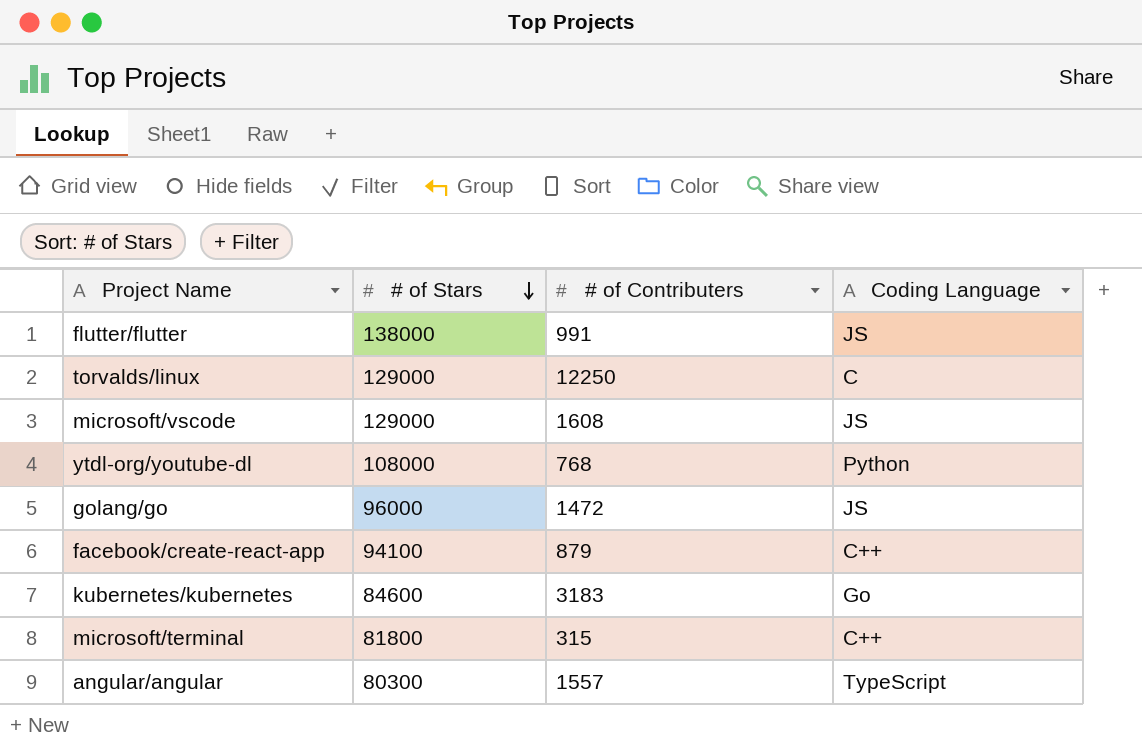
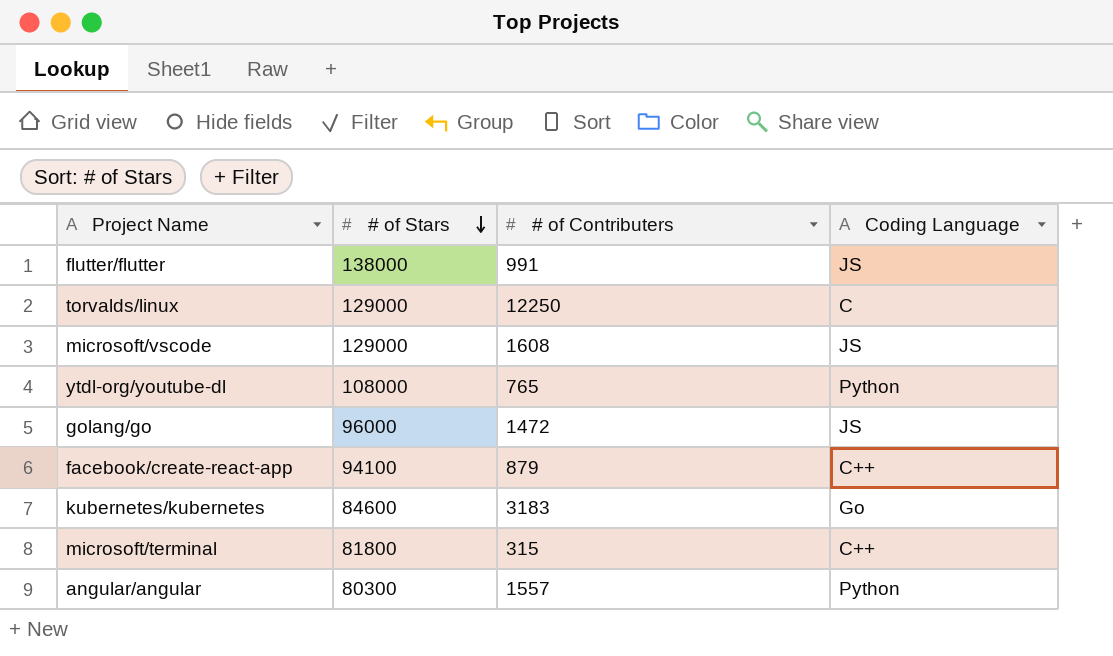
ytdl-org/youtube-dl | # of Contributers: 768 -> 765
angular/angular | Coding Language: TypeScript -> Python

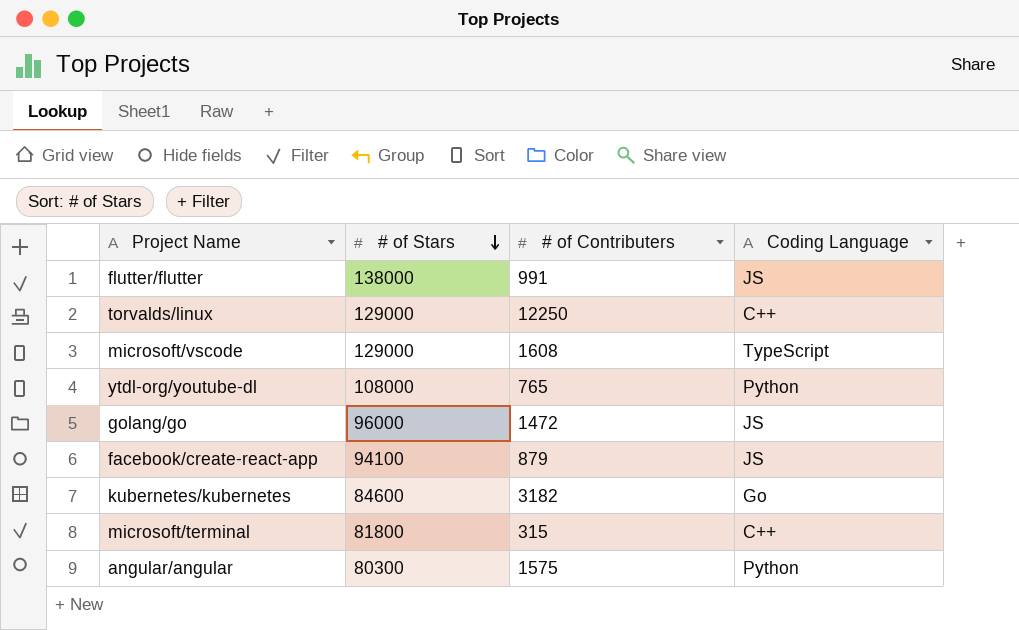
torvalds/linux | Coding Language: C -> C++
microsoft/vscode | Coding Language: JS -> TypeScript
facebook/create-react-app | Coding Language: C++ -> JS
kubernetes/kubernetes | # of Contributers: 3183 -> 3182
angular/angular | # of Contributers: 1557 -> 1575

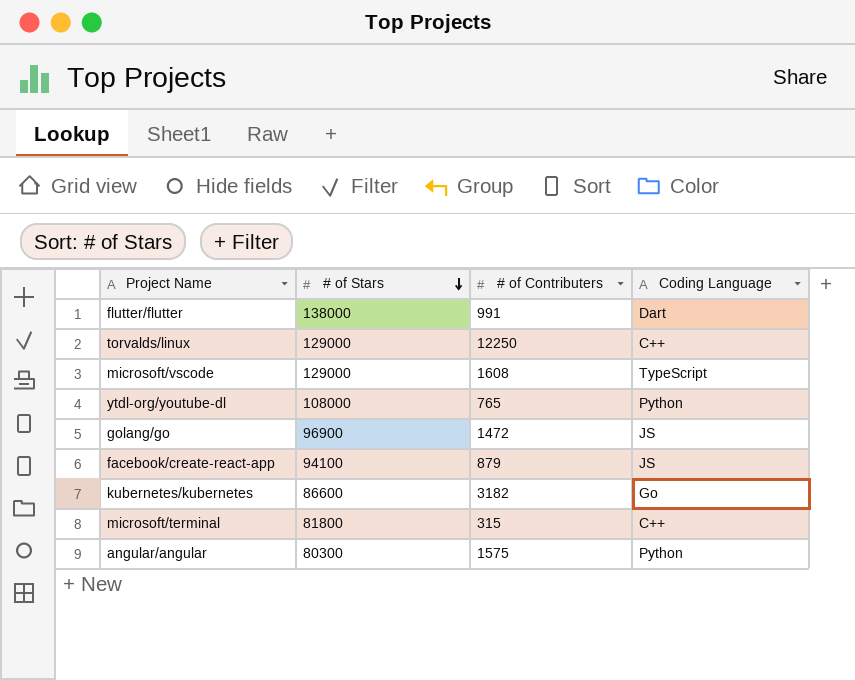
flutter/flutter | Coding Language: JS -> Dart
golang/go | # of Stars: 96000 -> 96900
kubernetes/kubernetes | # of Stars: 84600 -> 86600

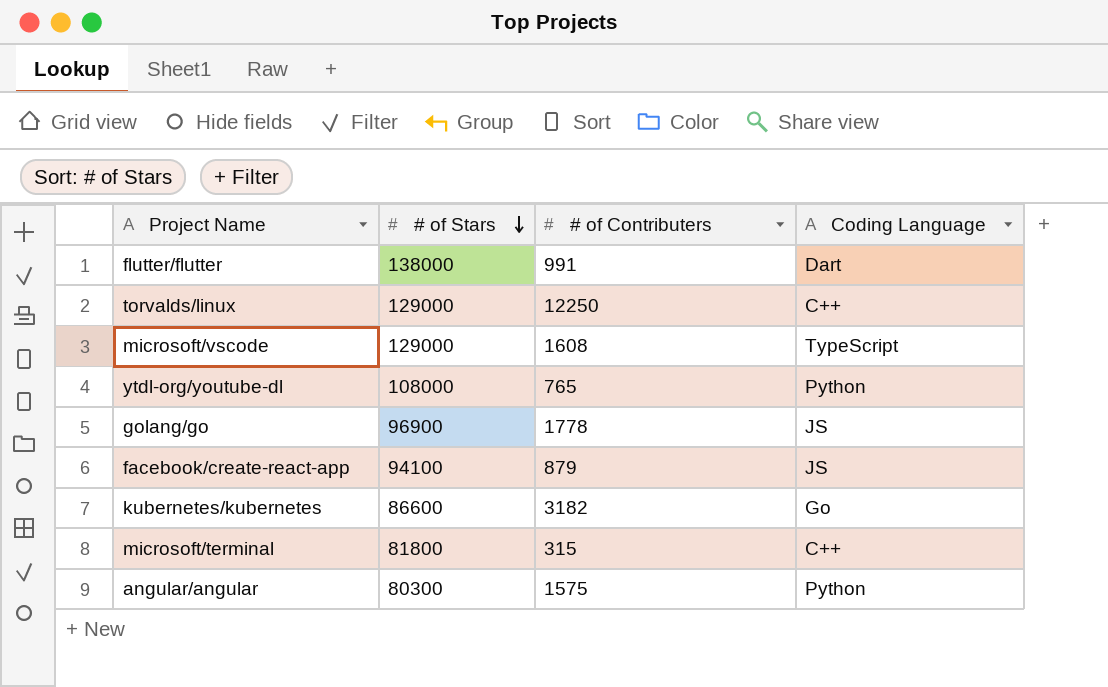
golang/go | # of Contributers: 1472 -> 1778

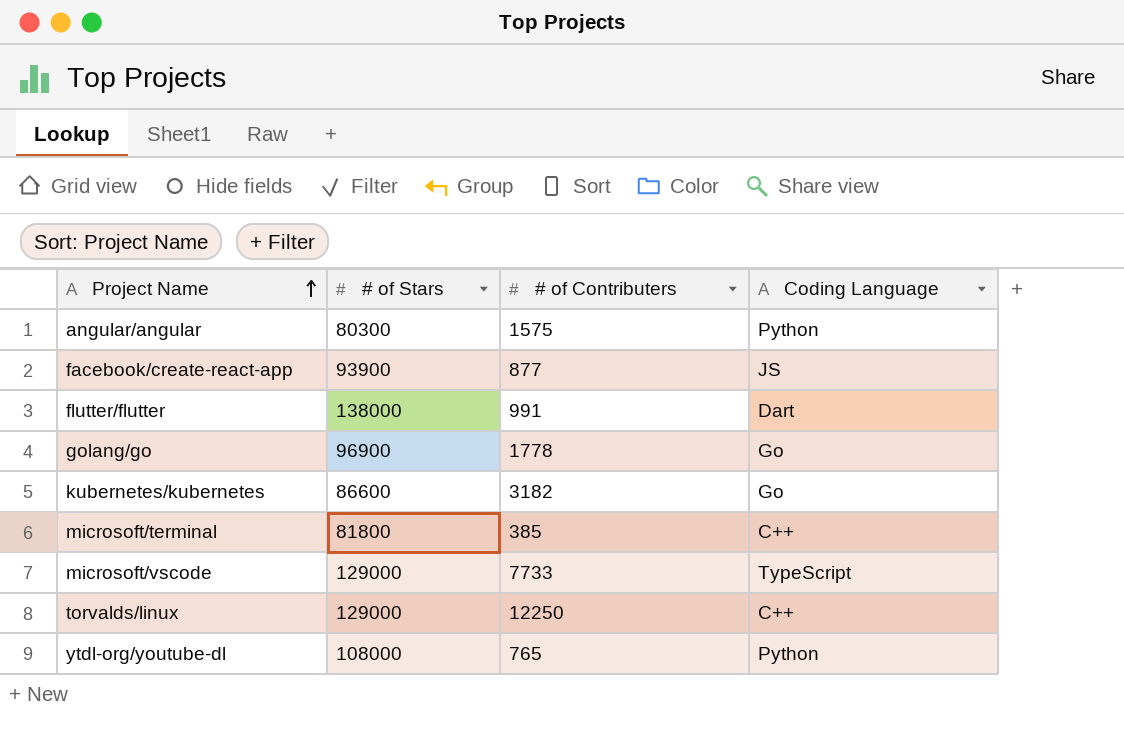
row order: # of Stars descending -> Project Name ascending
facebook/create-react-app | # of Stars: 94100 -> 93900
facebook/create-react-app | # of Contributers: 879 -> 877
golang/go | Coding Language: JS -> Go
microsoft/terminal | # of Contributers: 315 -> 385
microsoft/vscode | # of Contributers: 1608 -> 7733

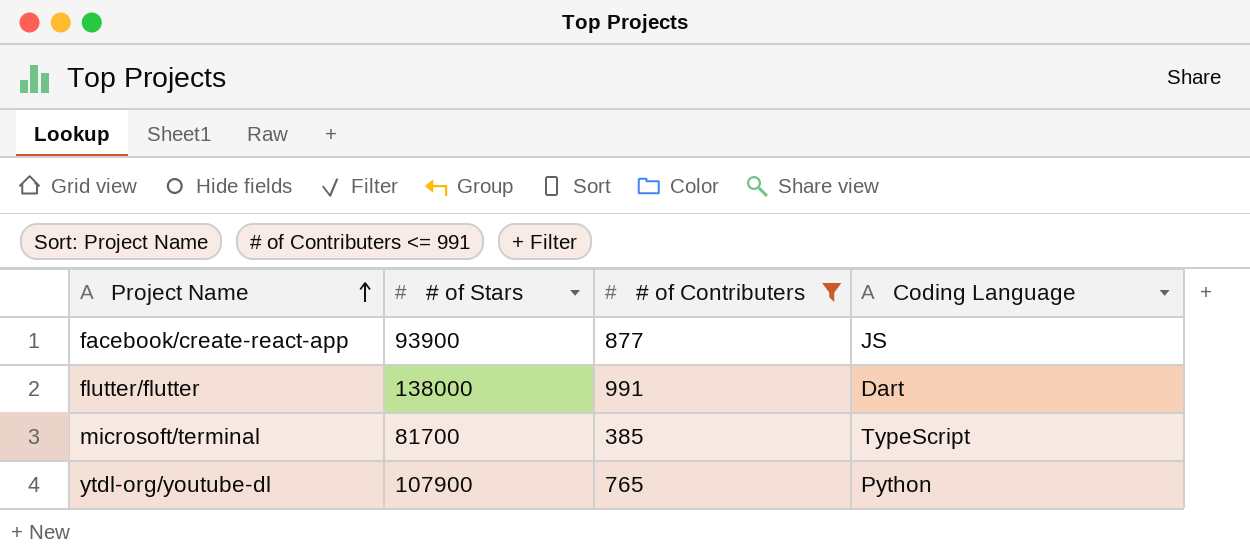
filter: none -> # of Contributers <= 991
microsoft/terminal | # of Stars: 81800 -> 81700
microsoft/terminal | Coding Language: C++ -> TypeScript
ytdl-org/youtube-dl | # of Stars: 108000 -> 107900

